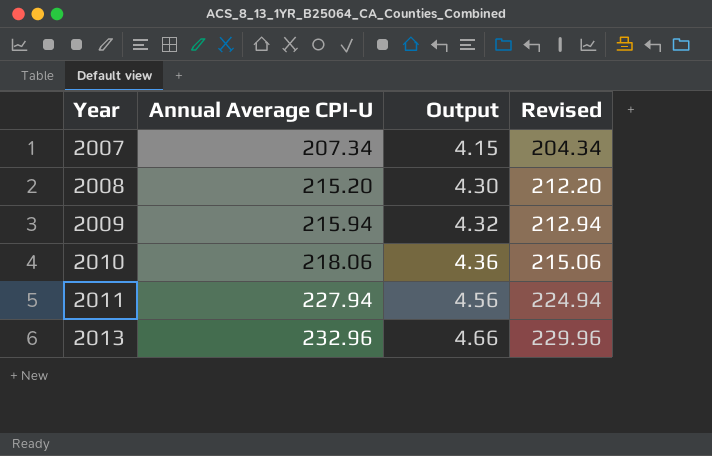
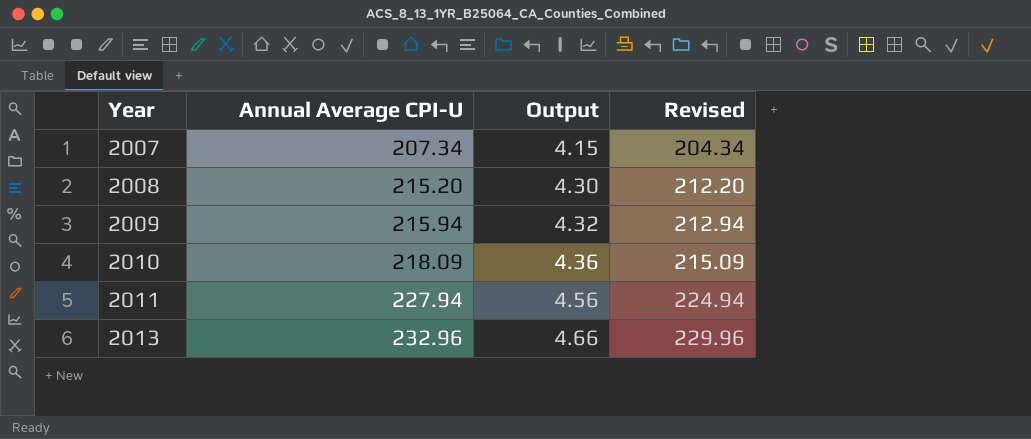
2010 | Annual Average CPI-U: 218.06 -> 218.09
2010 | Revised: 215.06 -> 215.09

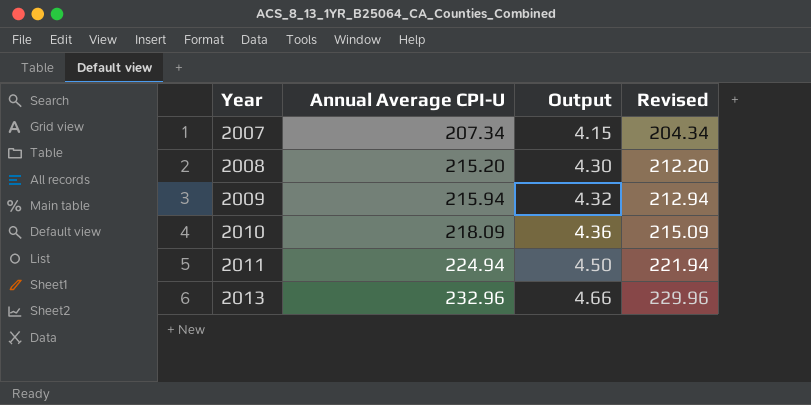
2011 | Annual Average CPI-U: 227.94 -> 224.94
2011 | Output: 4.56 -> 4.50
2011 | Revised: 224.94 -> 221.94

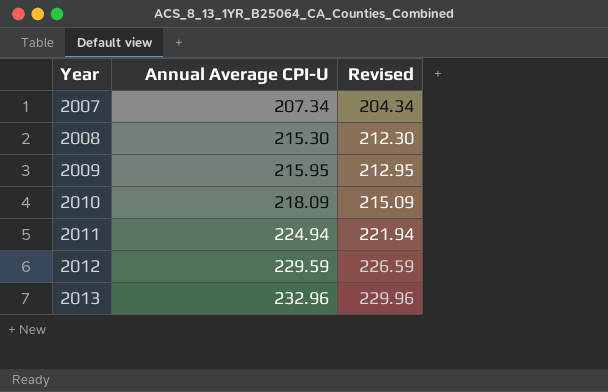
column Output | formula: [Annual Average CPI-U] * 0.02 -> none
2008 | Annual Average CPI-U: 215.20 -> 215.30
2008 | Revised: 212.20 -> 212.30
2009 | Annual Average CPI-U: 215.94 -> 215.95
2009 | Revised: 212.94 -> 212.95
row 2012: none -> 229.59 | 226.59

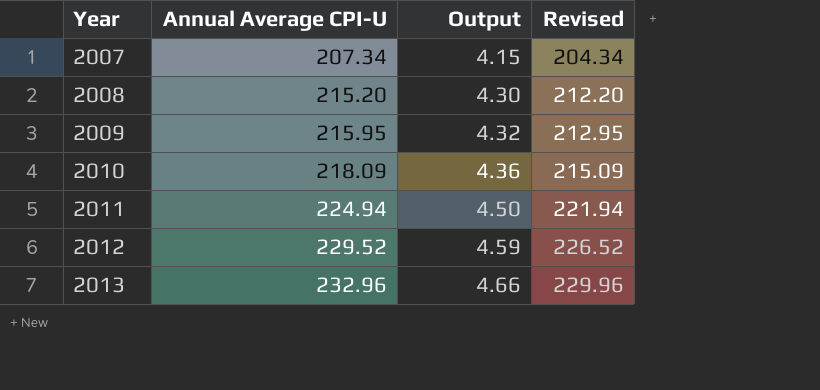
column Output | formula: none -> [Annual Average CPI-U] * 0.02
2008 | Annual Average CPI-U: 215.30 -> 215.20
2008 | Revised: 212.30 -> 212.20
2012 | Annual Average CPI-U: 229.59 -> 229.52
2012 | Revised: 226.59 -> 226.52

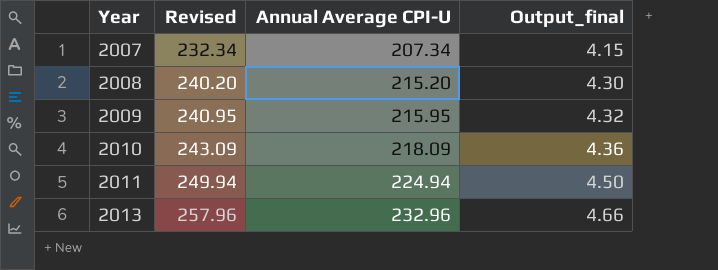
column Revised | formula: [Annual Average CPI-U] - 3 -> [Annual Average CPI-U] + 25
column Revised | position: 4 -> 2
column name: Output -> Output_final
row 2012: 229.52 | 4.59 | 226.52 -> none

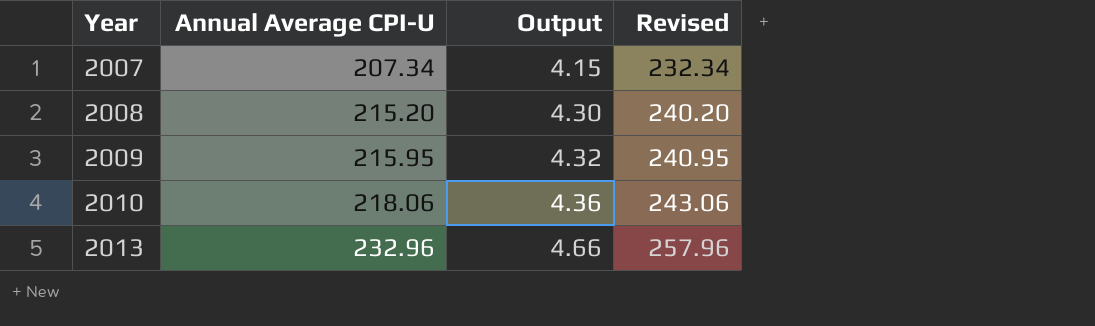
column name: Output_final -> Output
column Revised | position: 2 -> 4
row 2011: 249.94 | 224.94 | 4.50 -> none
2010 | Annual Average CPI-U: 218.09 -> 218.06
2010 | Revised: 243.09 -> 243.06

